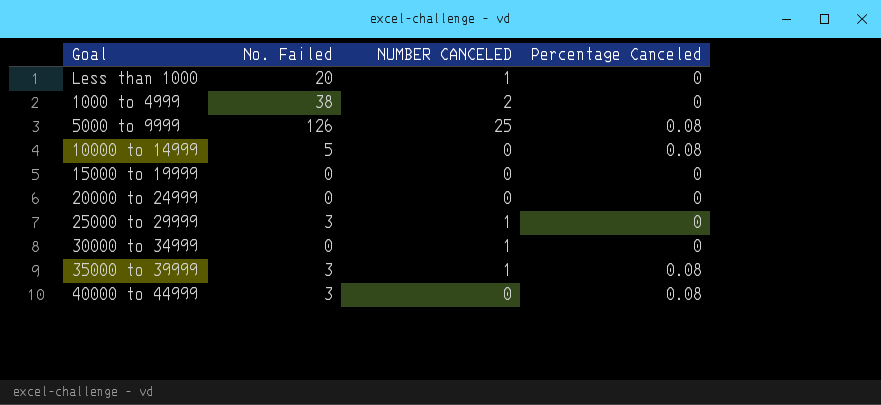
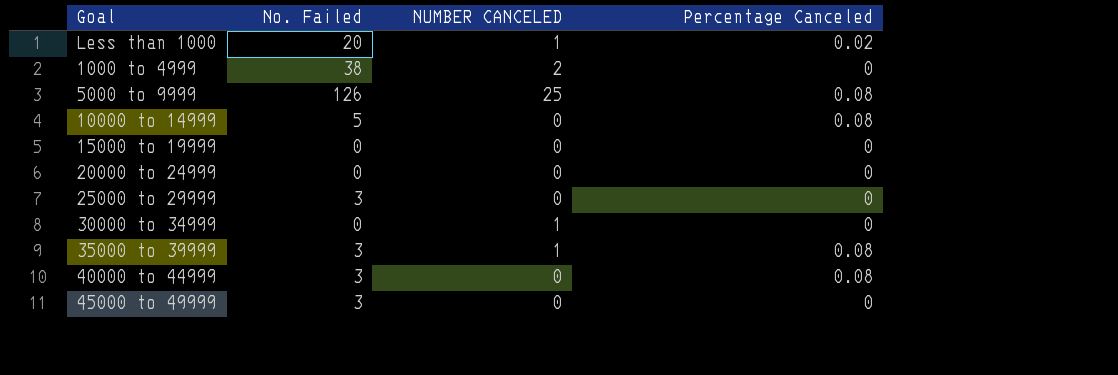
Less than 1000 | Percentage Canceled: 0 -> 0.02
25000 to 29999 | NUMBER CANCELED: 1 -> 0
row 45000 to 49999: none -> 3 | 0 | 0

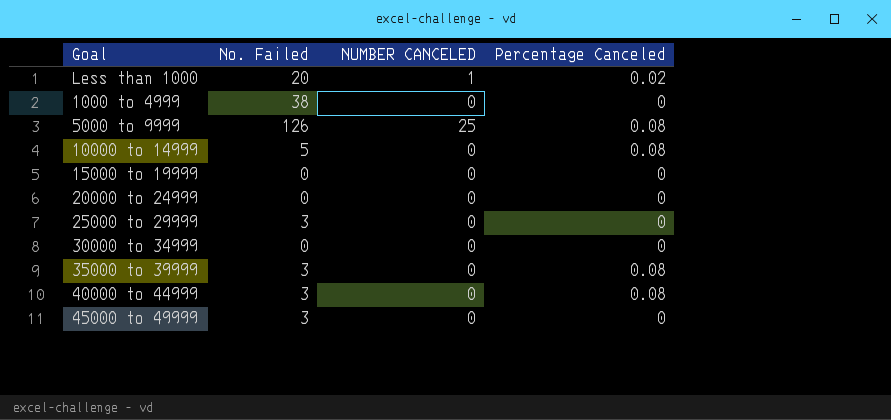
1000 to 4999 | NUMBER CANCELED: 2 -> 0
30000 to 34999 | NUMBER CANCELED: 1 -> 0
35000 to 39999 | NUMBER CANCELED: 1 -> 0

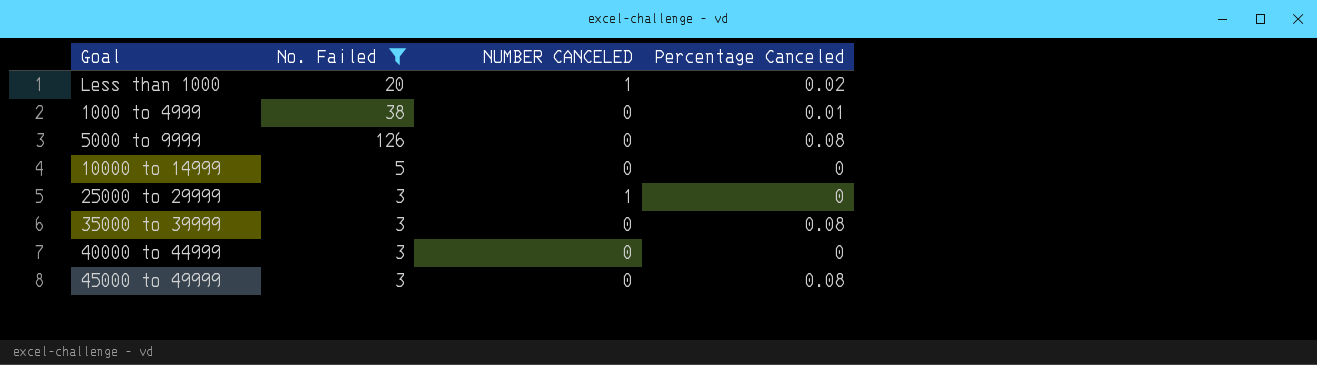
filter: none -> No. Failed != 0
1000 to 4999 | Percentage Canceled: 0 -> 0.01
5000 to 9999 | NUMBER CANCELED: 25 -> 0
10000 to 14999 | Percentage Canceled: 0.08 -> 0
25000 to 29999 | NUMBER CANCELED: 0 -> 1
40000 to 44999 | Percentage Canceled: 0.08 -> 0
45000 to 49999 | Percentage Canceled: 0 -> 0.08

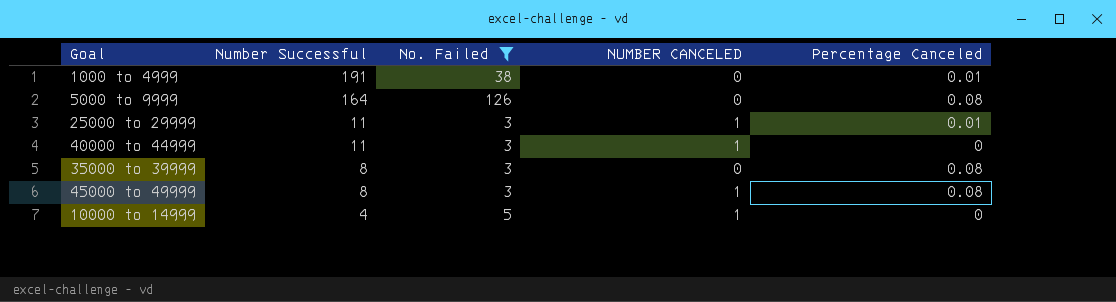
row order: none -> Number Successful descending
column Number Successful | position: none -> 2
row Less than 1000: 20 | 1 | 0.02 -> none
25000 to 29999 | Percentage Canceled: 0 -> 0.01
40000 to 44999 | NUMBER CANCELED: 0 -> 1
45000 to 49999 | NUMBER CANCELED: 0 -> 1
10000 to 14999 | NUMBER CANCELED: 0 -> 1

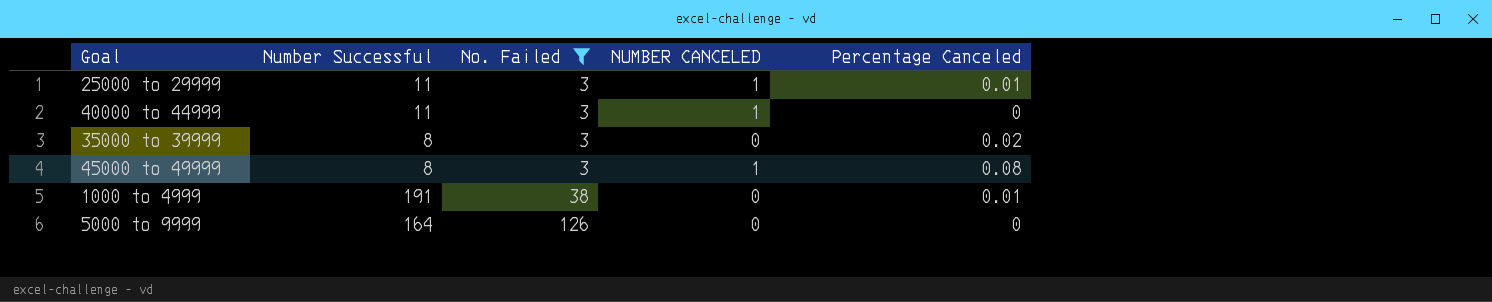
row order: Number Successful descending -> No. Failed ascending
row 10000 to 14999: 4 | 5 | 1 | 0 -> none
35000 to 39999 | Percentage Canceled: 0.08 -> 0.02
5000 to 9999 | Percentage Canceled: 0.08 -> 0

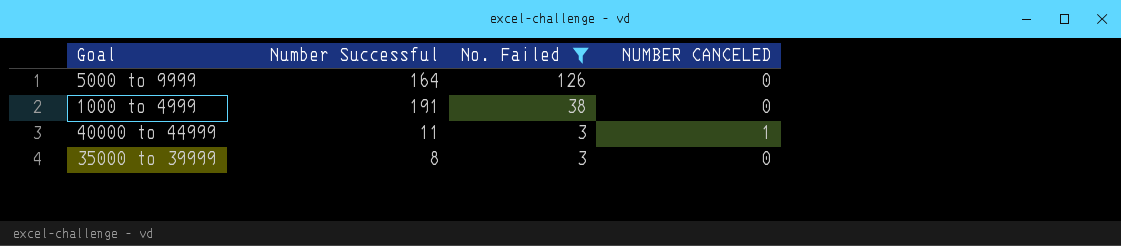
row order: No. Failed ascending -> No. Failed descending
column Percentage Canceled | position: 5 -> none
row 25000 to 29999: 11 | 3 | 1 | 0.01 -> none
row 45000 to 49999: 8 | 3 | 1 | 0.08 -> none

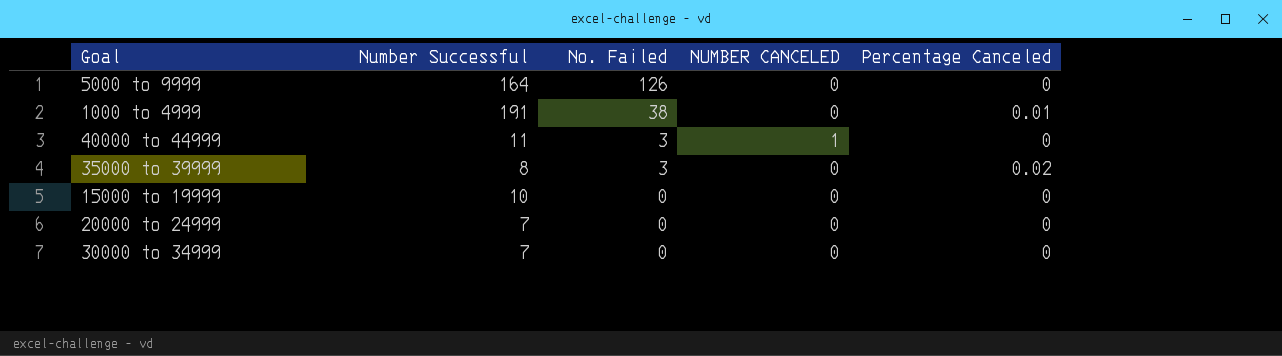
filter: No. Failed != 0 -> none
column Percentage Canceled | position: none -> 5

